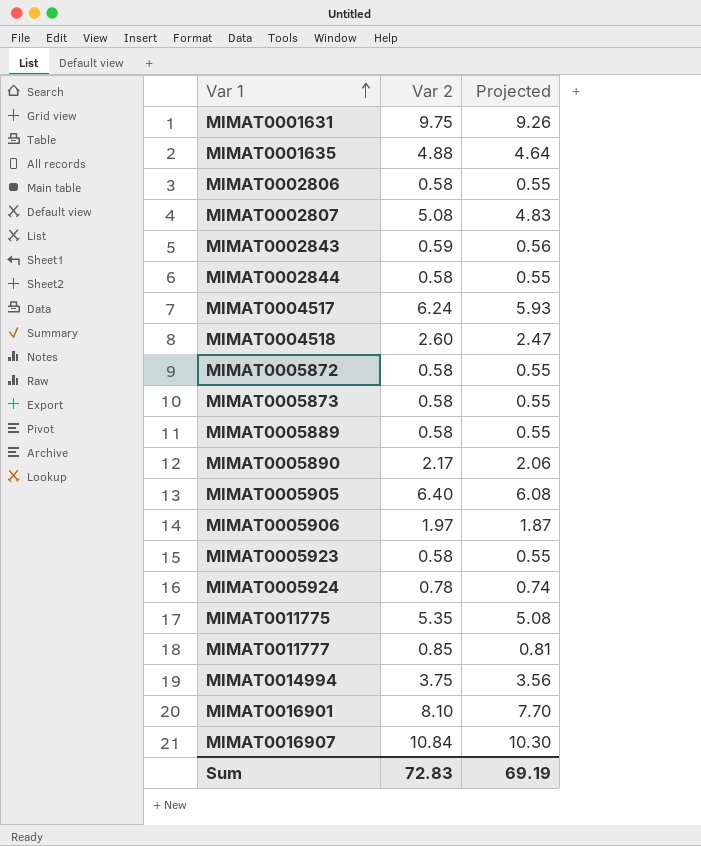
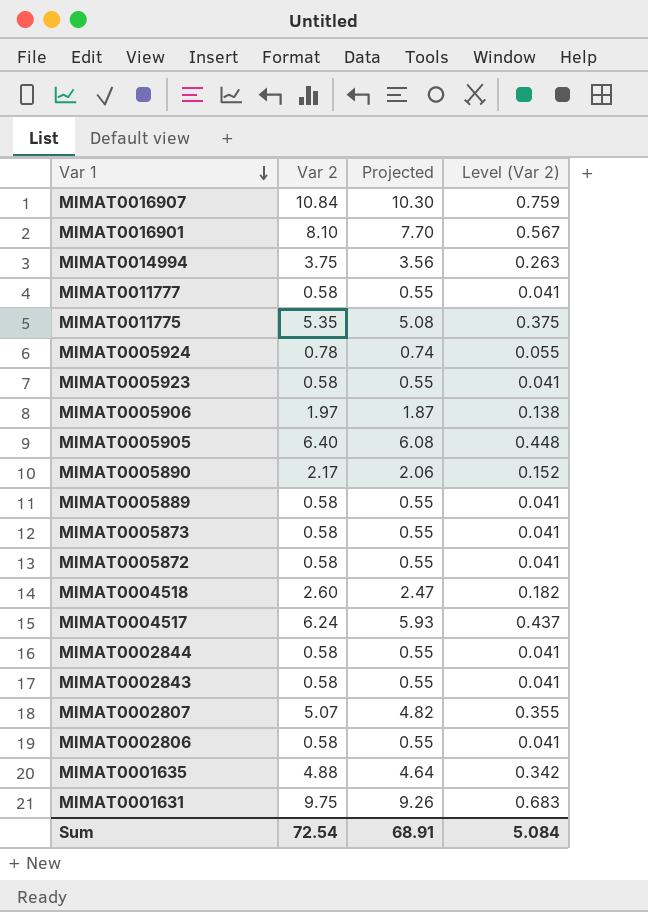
row order: Var 1 ascending -> Var 1 descending
column Level (Var 2) | formula: none -> [Var 2] * 0.07
MIMAT0011777 | Var 2: 0.85 -> 0.58
MIMAT0011777 | Projected: 0.81 -> 0.55
MIMAT0002843 | Var 2: 0.59 -> 0.58
MIMAT0002843 | Projected: 0.56 -> 0.55
MIMAT0002807 | Var 2: 5.08 -> 5.07
MIMAT0002807 | Projected: 4.83 -> 4.82
Sum | Var 2: 72.83 -> 72.54
Sum | Projected: 69.19 -> 68.91

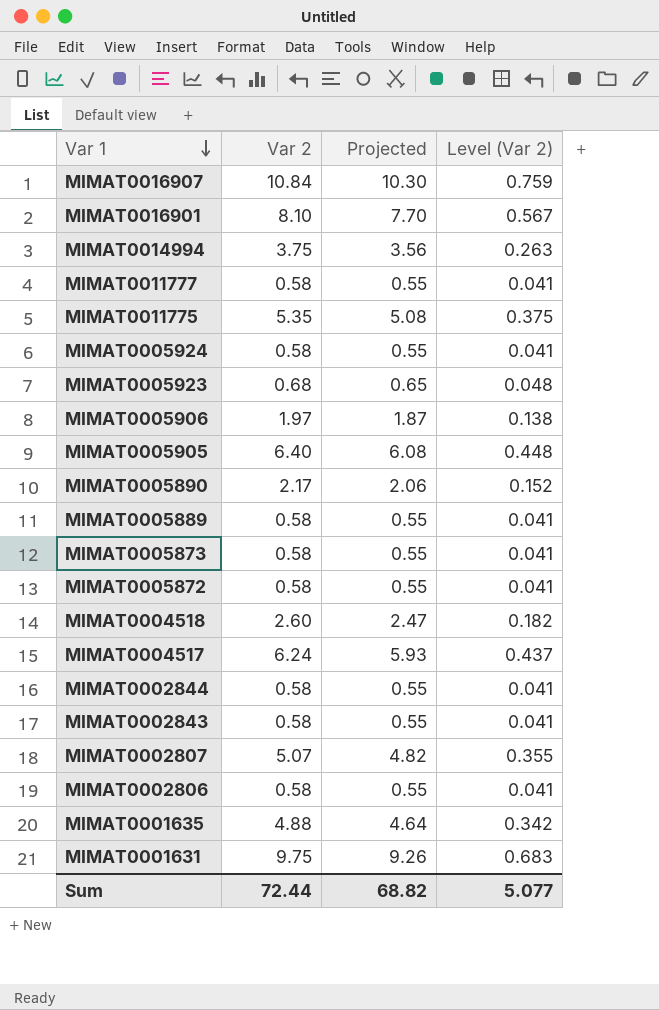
MIMAT0005924 | Var 2: 0.78 -> 0.58
MIMAT0005924 | Projected: 0.74 -> 0.55
MIMAT0005924 | Level (Var 2): 0.055 -> 0.041
MIMAT0005923 | Var 2: 0.58 -> 0.68
MIMAT0005923 | Projected: 0.55 -> 0.65
MIMAT0005923 | Level (Var 2): 0.041 -> 0.048
Sum | Var 2: 72.54 -> 72.44
Sum | Projected: 68.91 -> 68.82
Sum | Level (Var 2): 5.084 -> 5.077

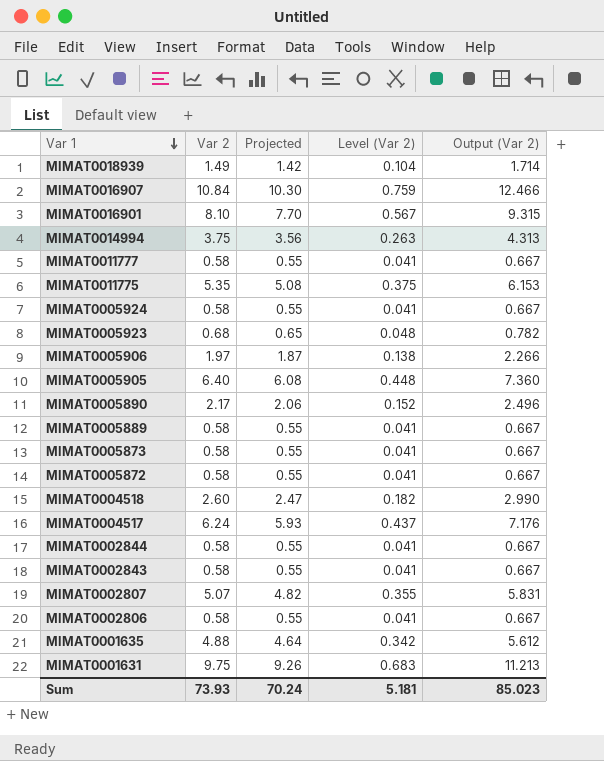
column Output (Var 2) | formula: none -> [Var 2] * 1.15
row MIMAT0018939: none -> 1.49 | 1.42 | 0.104 | 1.714
Sum | Var 2: 72.44 -> 73.93
Sum | Projected: 68.82 -> 70.24
Sum | Level (Var 2): 5.077 -> 5.181

